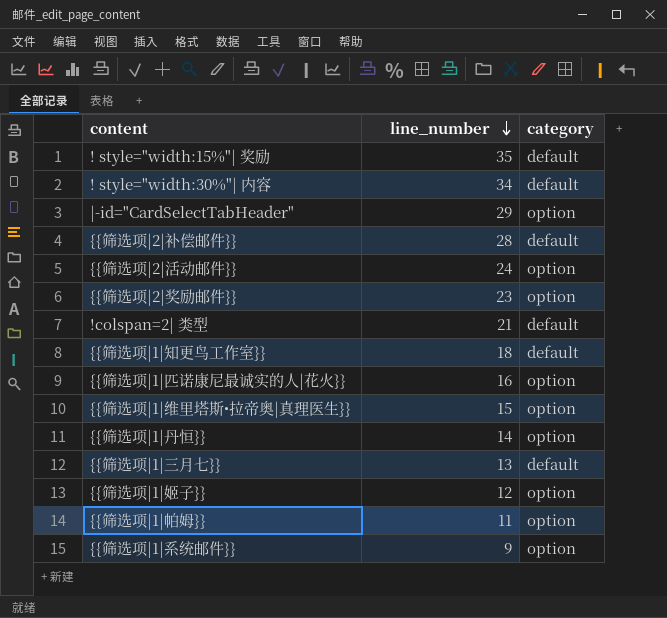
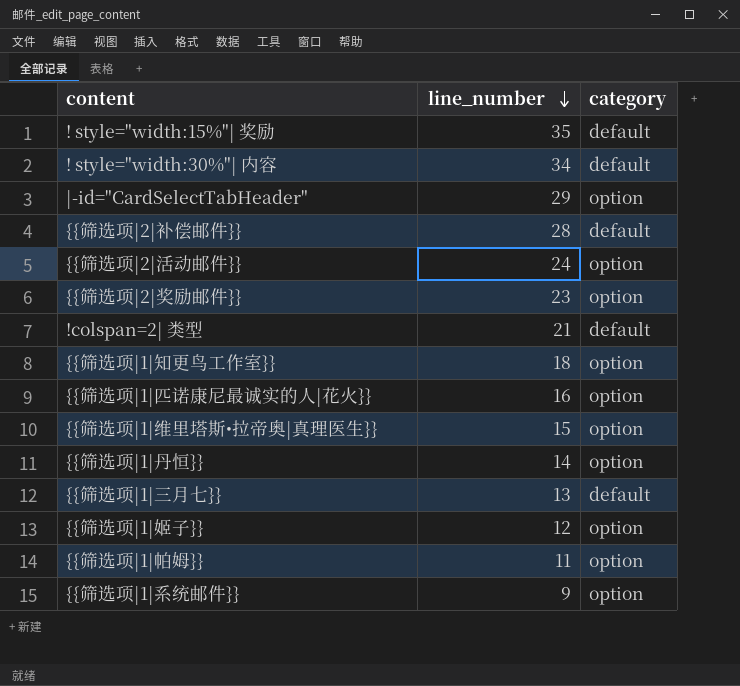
{{筛选项|1|知更鸟工作室}} | category: default -> option

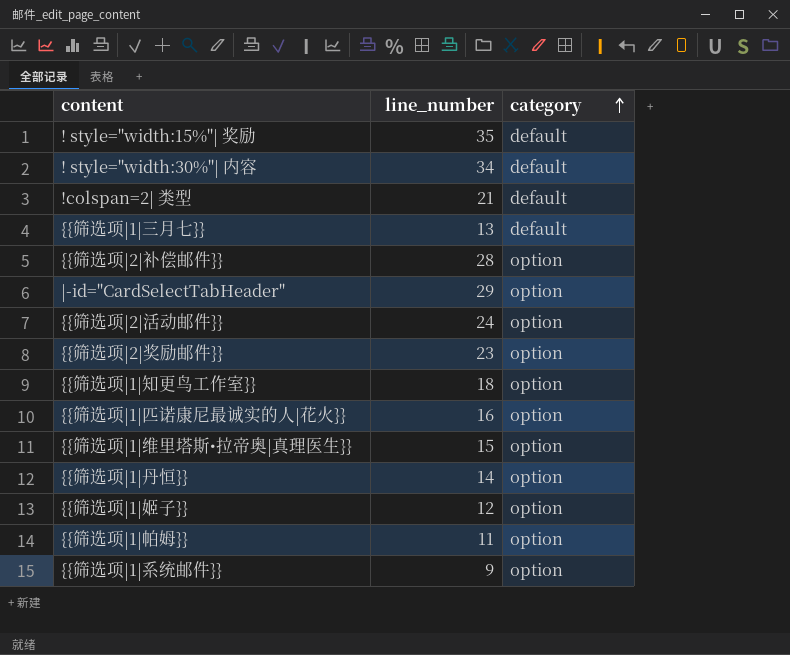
row order: line_number descending -> category ascending
{{筛选项|2|补偿邮件}} | category: default -> option

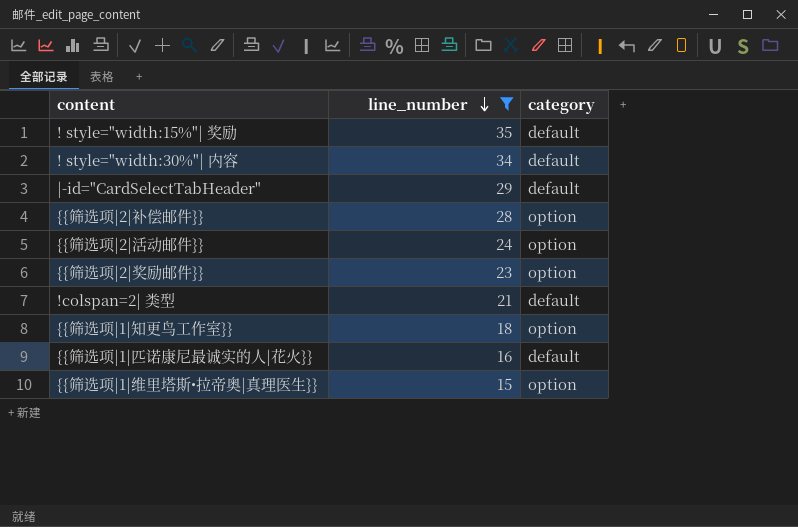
filter: none -> line_number >= 15
row order: category ascending -> line_number descending
|-id="CardSelectTabHeader" | category: option -> default
{{筛选项|1|匹诺康尼最诚实的人|花火}} | category: option -> default

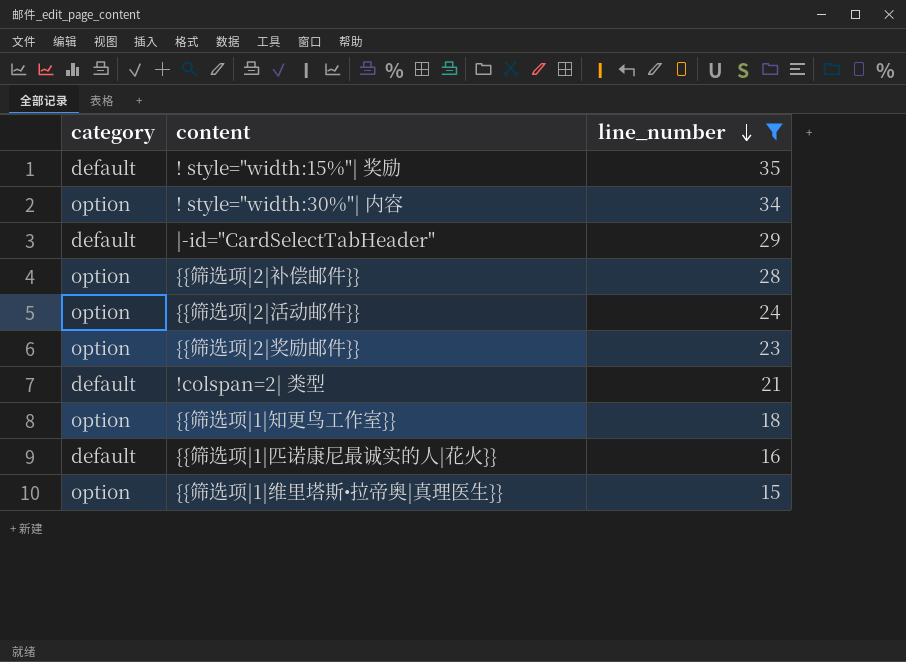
column category | position: 3 -> 1
! style="width:30%"| 内容 | category: default -> option

